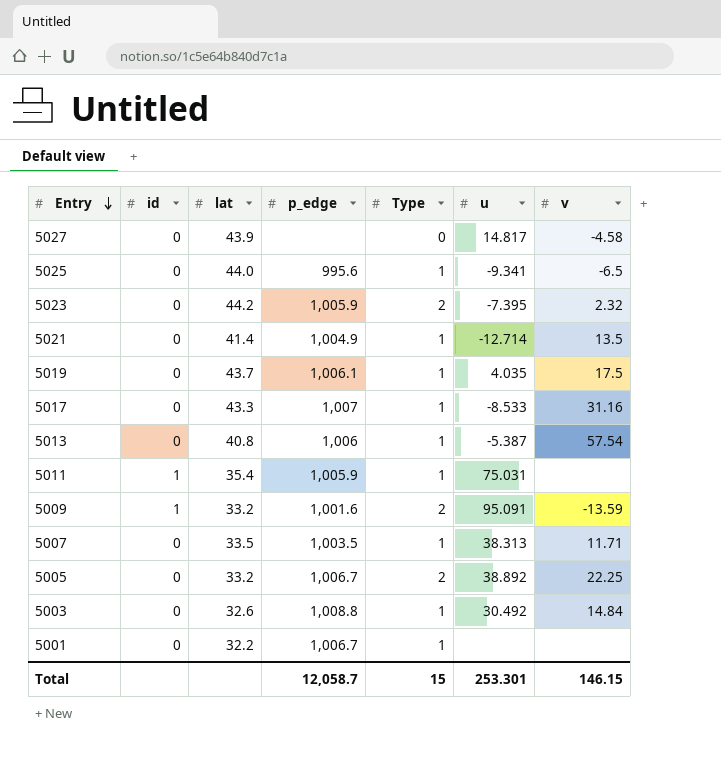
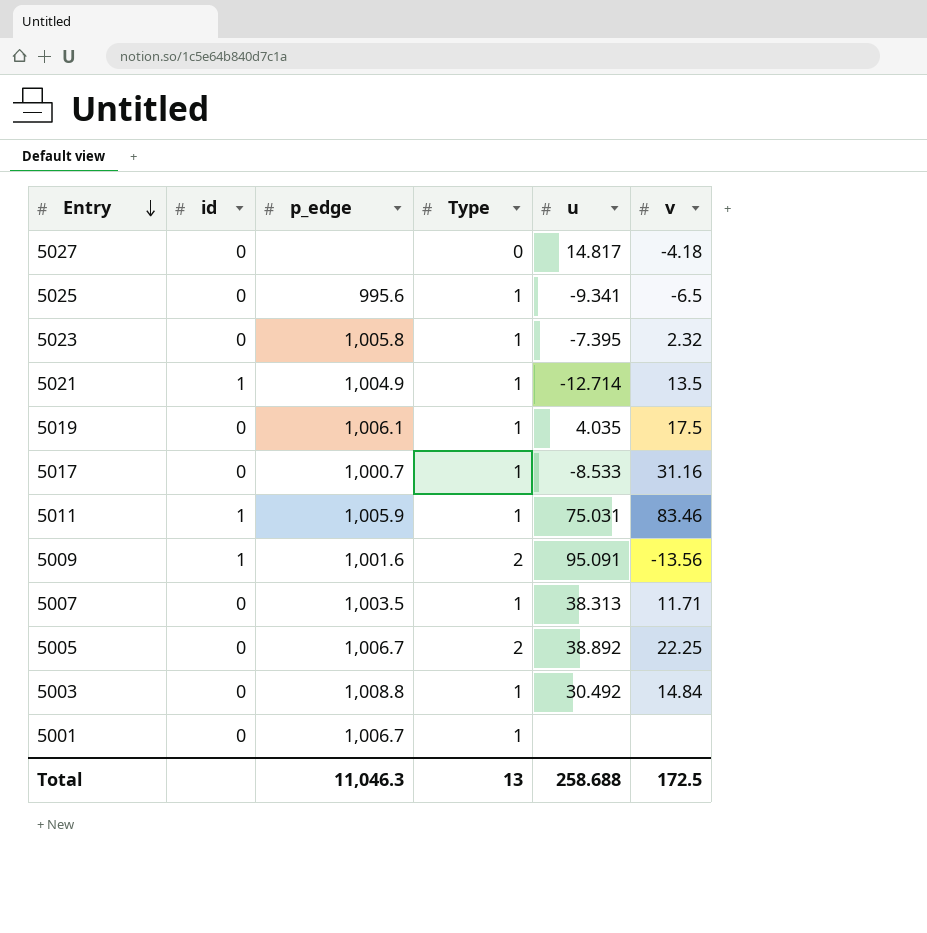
column lat | position: 3 -> none
row 5013: 0 | 40.8 | 1,006 | 1 | -5.387 | 57.54 -> none
5027 | v: -4.58 -> -4.18
5023 | p_edge: 1,005.9 -> 1,005.8
5023 | Type: 2 -> 1
5021 | id: 0 -> 1
5017 | p_edge: 1,007 -> 1,000.7
5011 | v: none -> 83.46
5009 | v: -13.59 -> -13.56
Total | p_edge: 12,058.7 -> 11,046.3
Total | Type: 15 -> 13
Total | u: 253.301 -> 258.688
Total | v: 146.15 -> 172.5

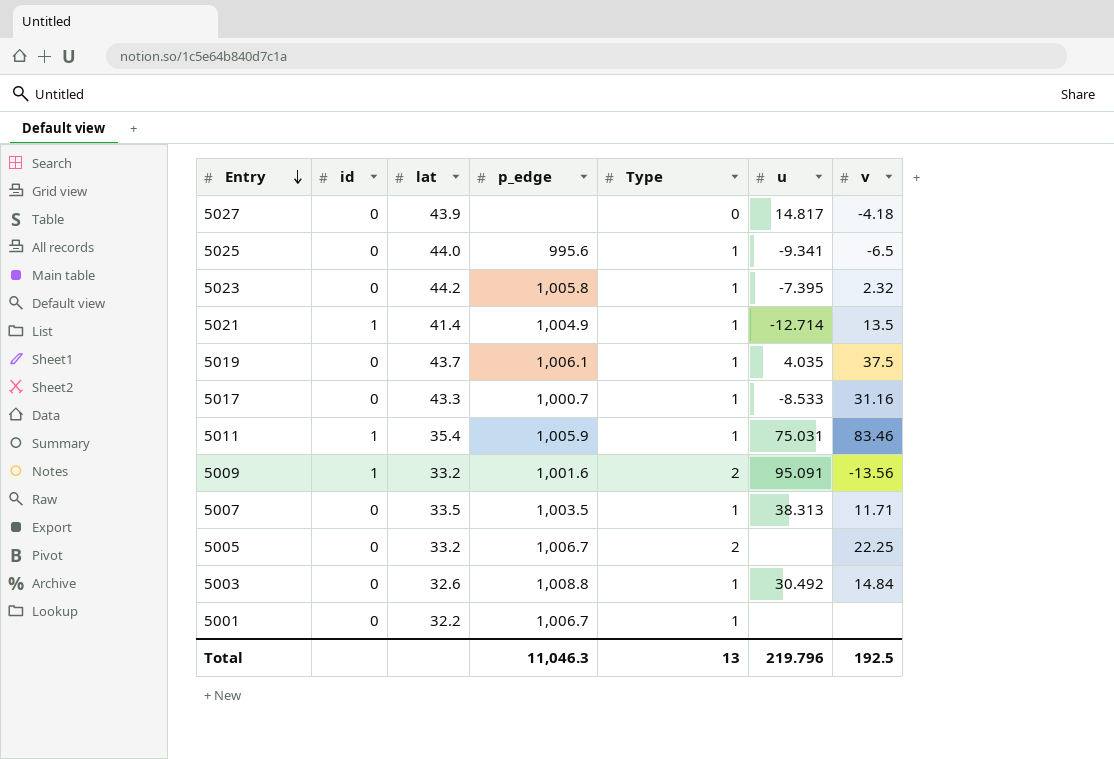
column lat | position: none -> 3
5019 | v: 17.5 -> 37.5
5005 | u: 38.892 -> none
Total | u: 258.688 -> 219.796
Total | v: 172.5 -> 192.5

